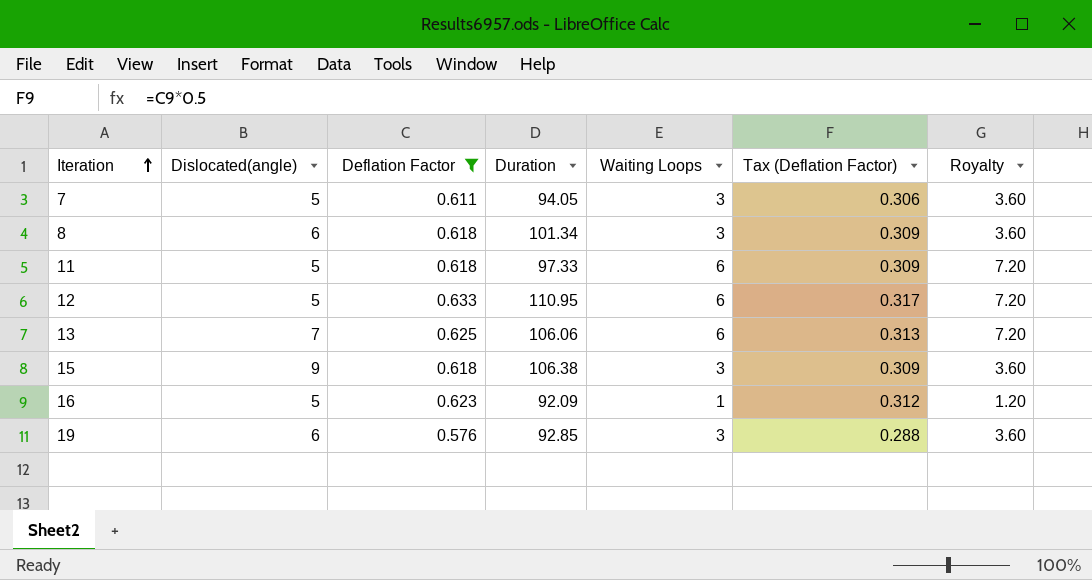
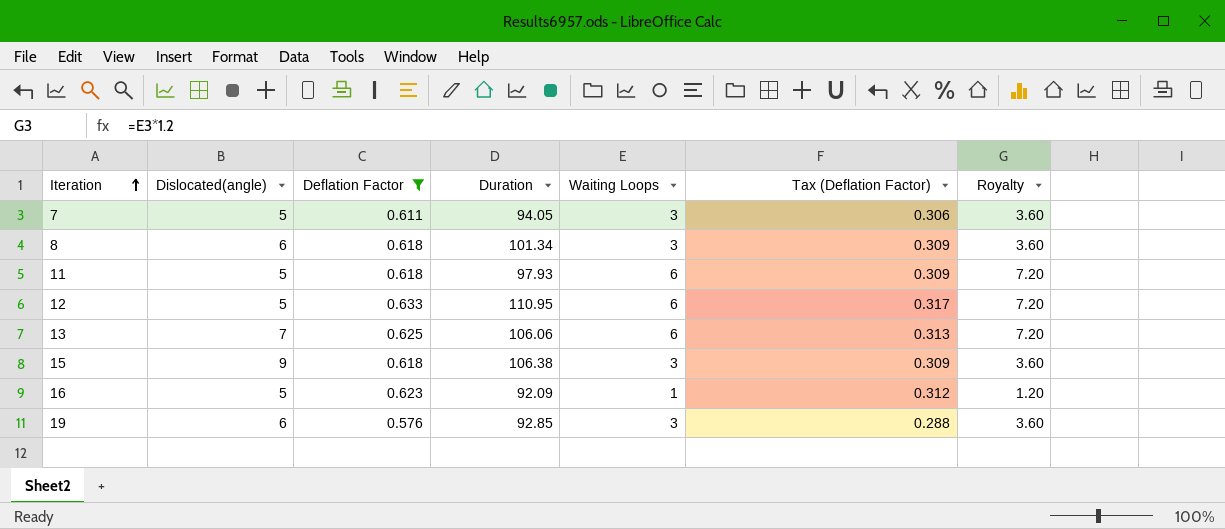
11 | Duration: 97.33 -> 97.93

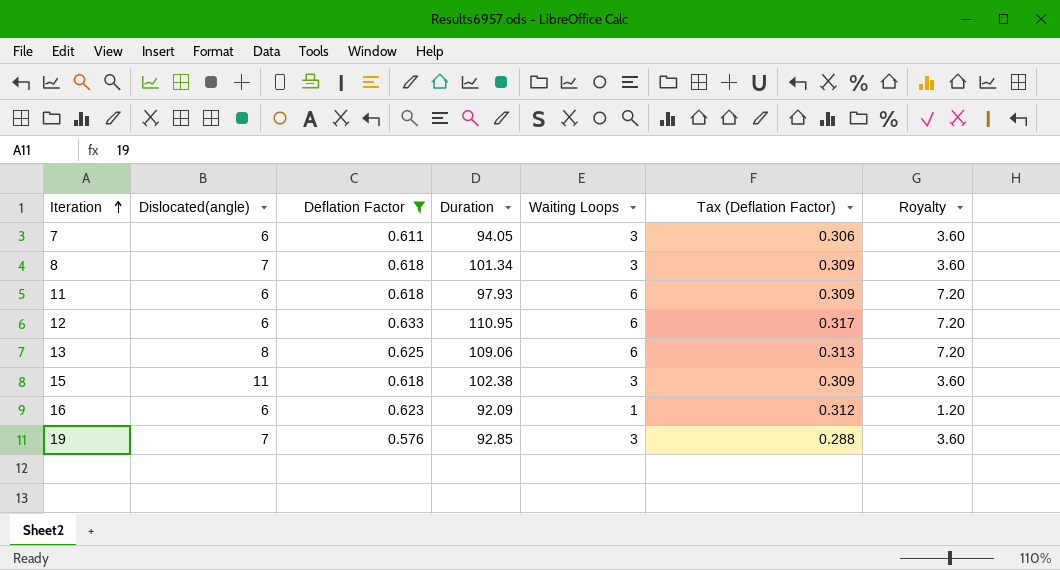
7 | Dislocated(angle): 5 -> 6
8 | Dislocated(angle): 6 -> 7
11 | Dislocated(angle): 5 -> 6
12 | Dislocated(angle): 5 -> 6
13 | Dislocated(angle): 7 -> 8
13 | Duration: 106.06 -> 109.06
15 | Dislocated(angle): 9 -> 11
15 | Duration: 106.38 -> 102.38
16 | Dislocated(angle): 5 -> 6
19 | Dislocated(angle): 6 -> 7

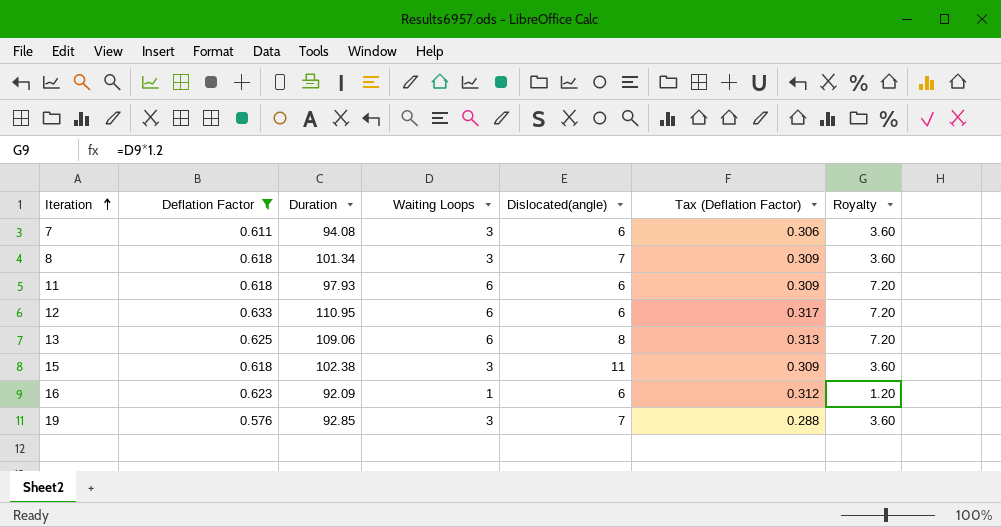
column Dislocated(angle) | position: 2 -> 5
7 | Duration: 94.05 -> 94.08

